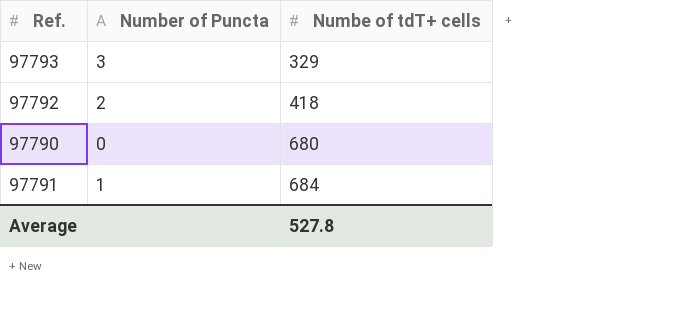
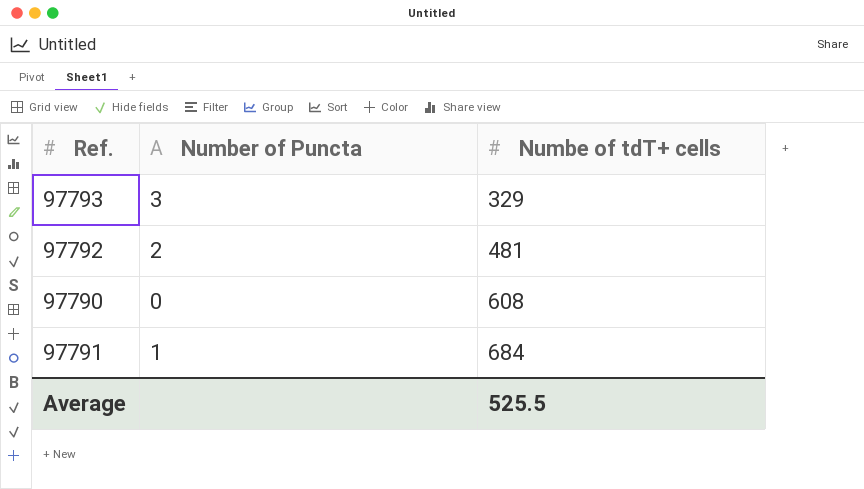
97792 | Numbe of tdT+ cells: 418 -> 481
97790 | Numbe of tdT+ cells: 680 -> 608
Average | Numbe of tdT+ cells: 527.8 -> 525.5

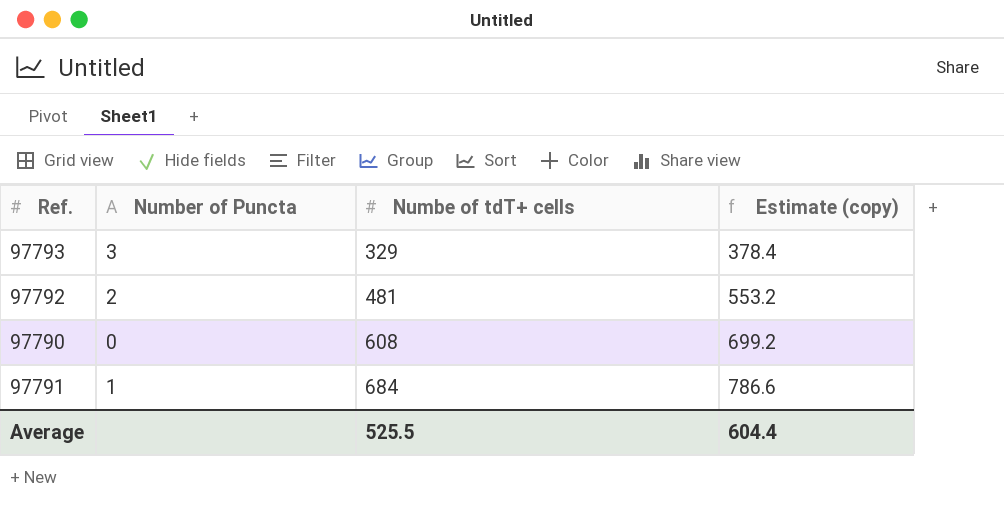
column Estimate (copy) | formula: none -> [Numbe of tdT+ cells] * 1.15

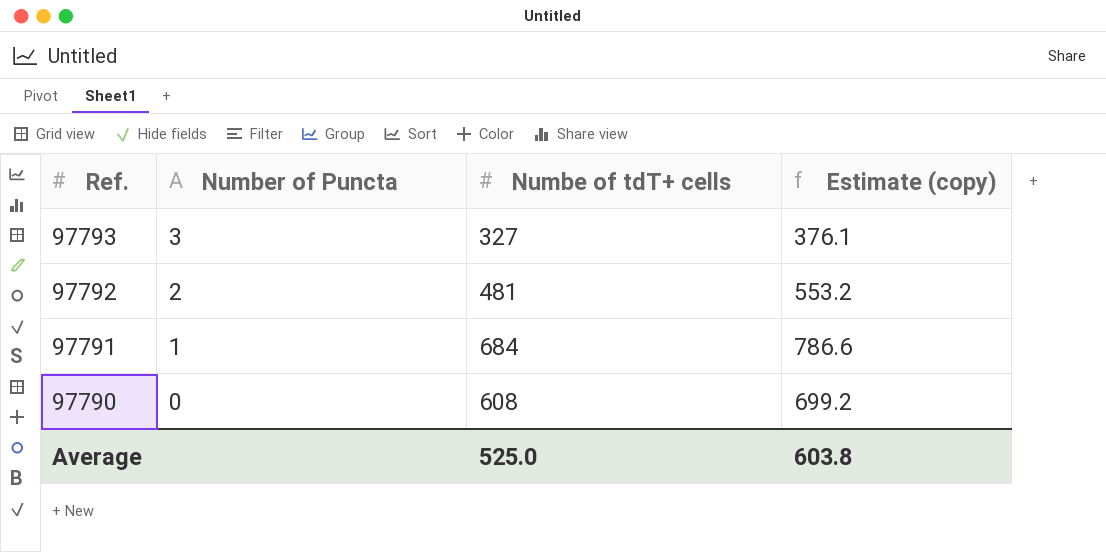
row order: Numbe of tdT+ cells ascending -> Ref. descending
97793 | Numbe of tdT+ cells: 329 -> 327
97793 | Estimate (copy): 378.4 -> 376.1
Average | Numbe of tdT+ cells: 525.5 -> 525.0
Average | Estimate (copy): 604.4 -> 603.8

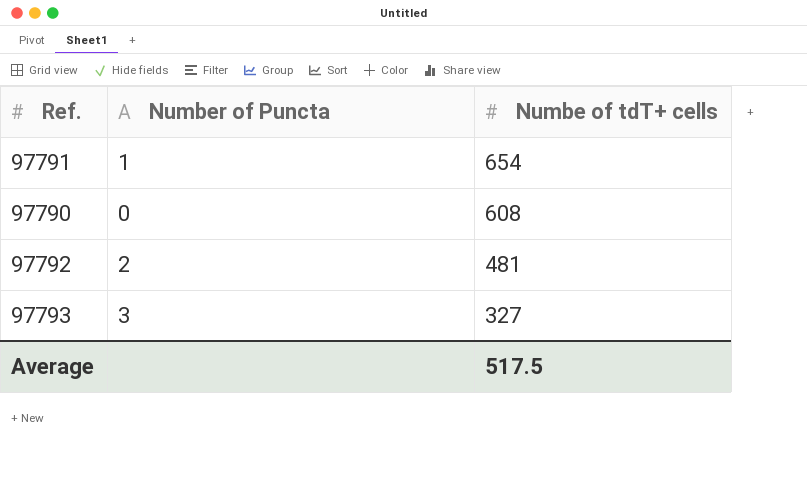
row order: Ref. descending -> Numbe of tdT+ cells descending
column Estimate (copy) | formula: [Numbe of tdT+ cells] * 1.15 -> none
97791 | Numbe of tdT+ cells: 684 -> 654
Average | Numbe of tdT+ cells: 525.0 -> 517.5

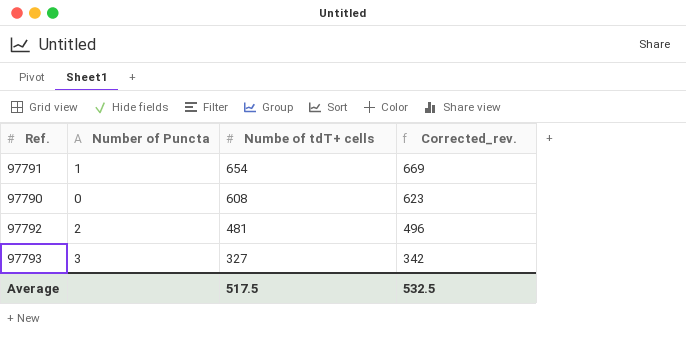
column Corrected_rev. | formula: none -> [Numbe of tdT+ cells] + 15

